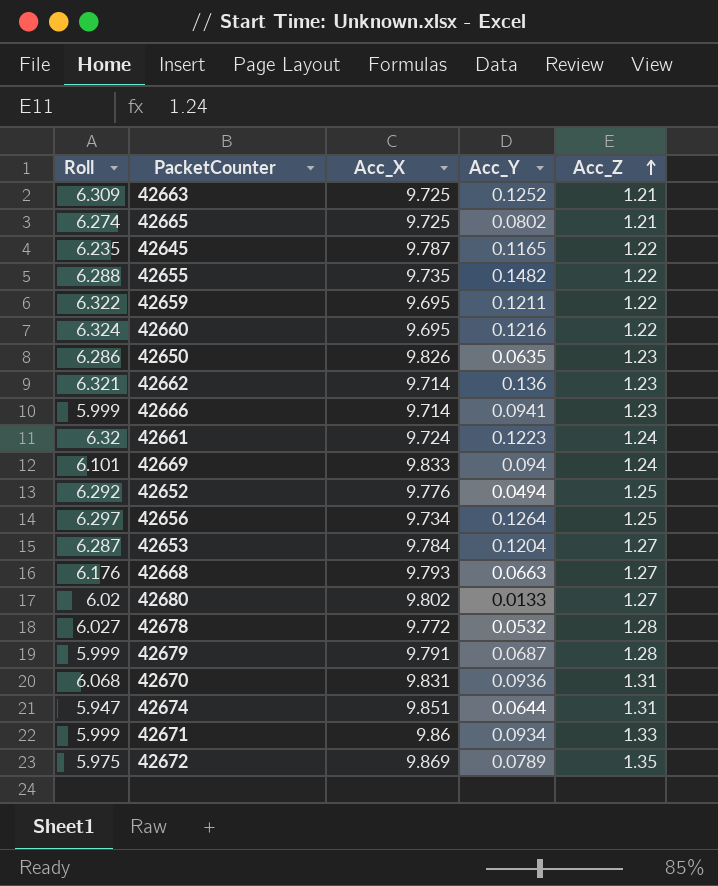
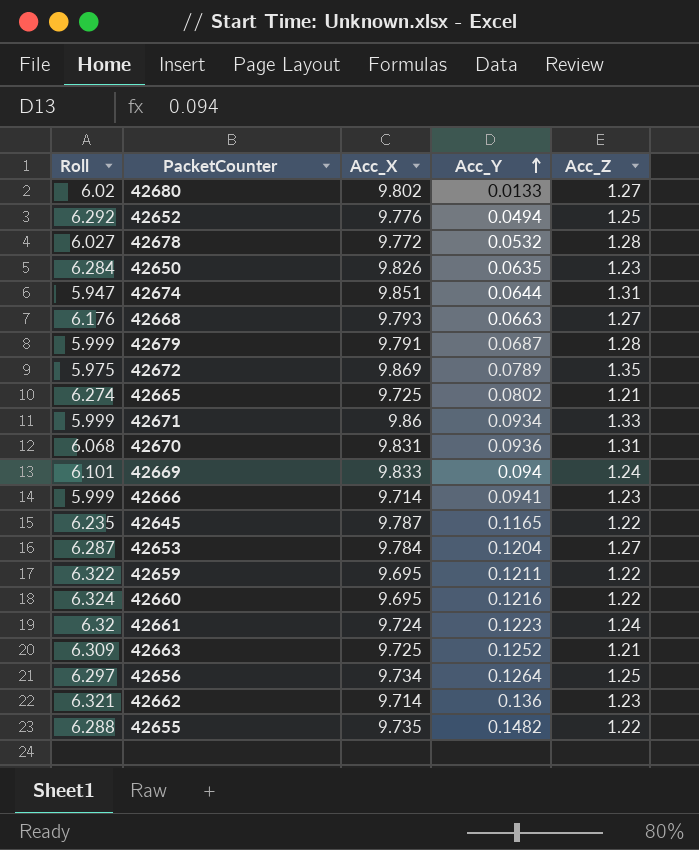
row order: Acc_Z ascending -> Acc_Y ascending
42650 | Roll: 6.286 -> 6.284

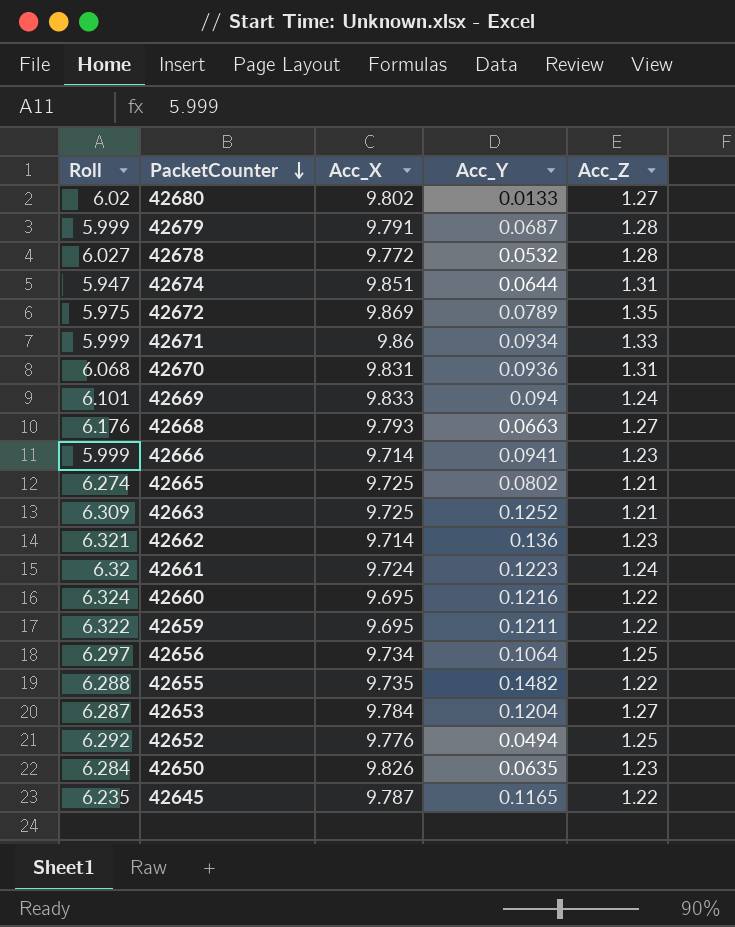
row order: Acc_Y ascending -> PacketCounter descending
42656 | Acc_Y: 0.1264 -> 0.1064

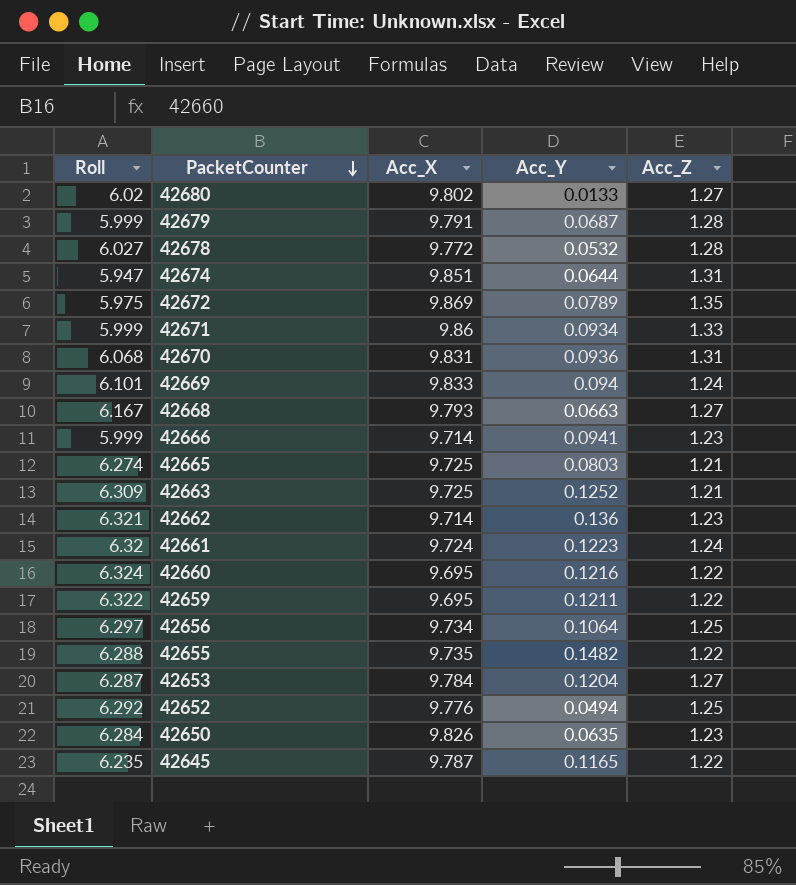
42668 | Roll: 6.176 -> 6.167
42665 | Acc_Y: 0.0802 -> 0.0803

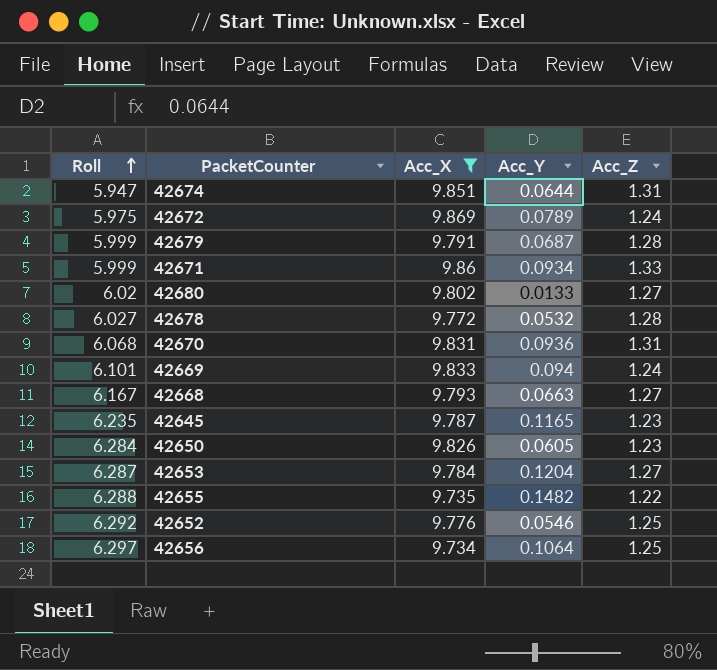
filter: none -> Acc_X >= 9.734
row order: PacketCounter descending -> Roll ascending
42672 | Acc_Z: 1.35 -> 1.24
42645 | Acc_Z: 1.22 -> 1.23
42650 | Acc_Y: 0.0635 -> 0.0605
42652 | Acc_Y: 0.0494 -> 0.0546

